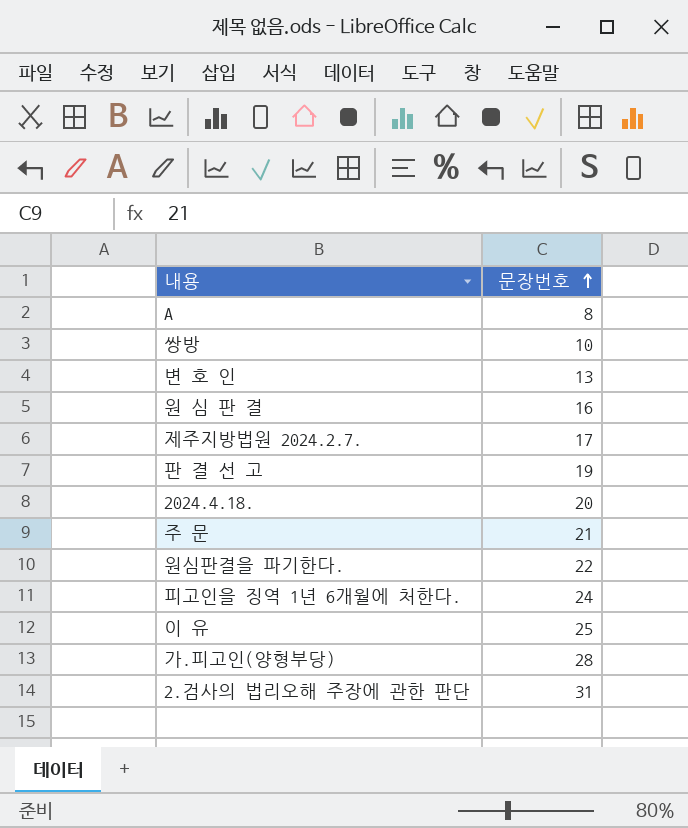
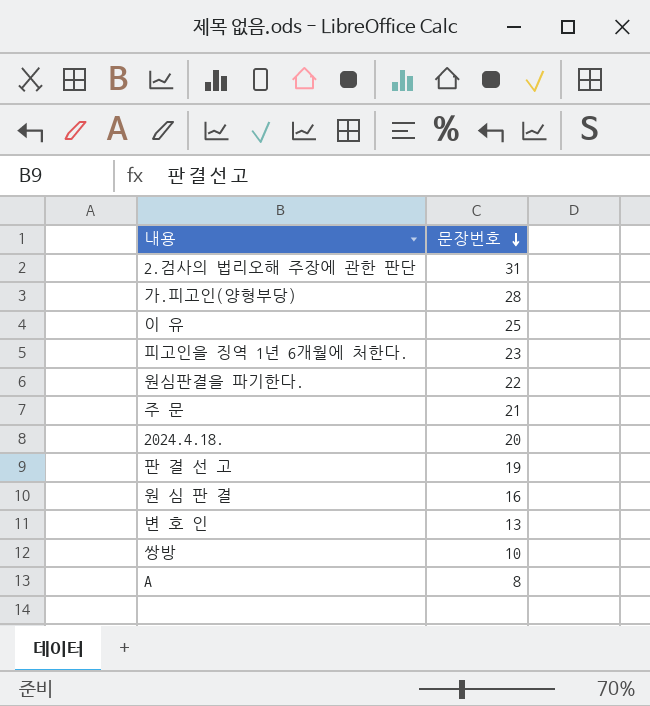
row order: 문장번호 ascending -> 문장번호 descending
row 제주지방법원 2024.2.7.: 17 -> none
피고인을 징역 1년 6개월에 처한다. | 문장번호: 24 -> 23

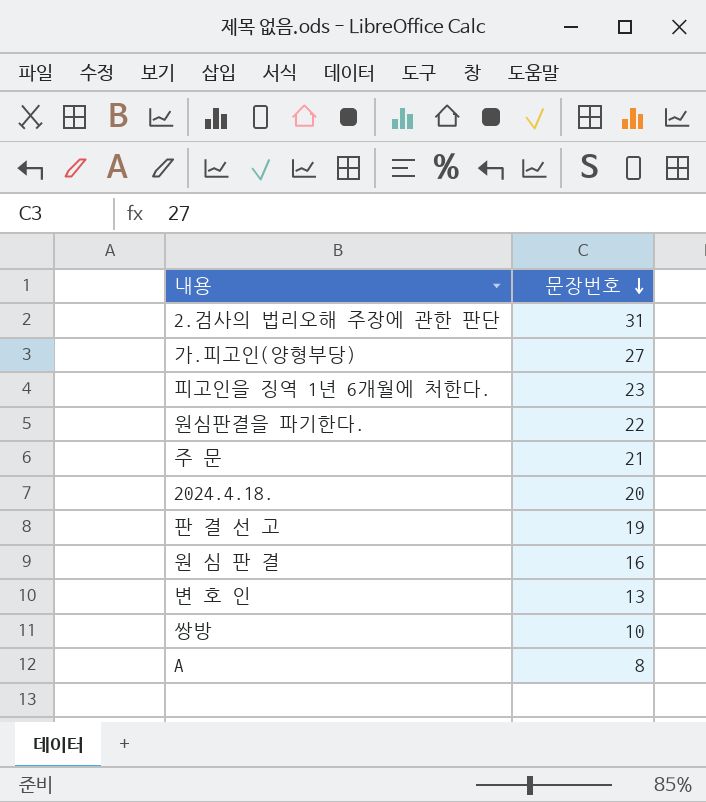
row 이 유: 25 -> none
가.피고인(양형부당) | 문장번호: 28 -> 27

